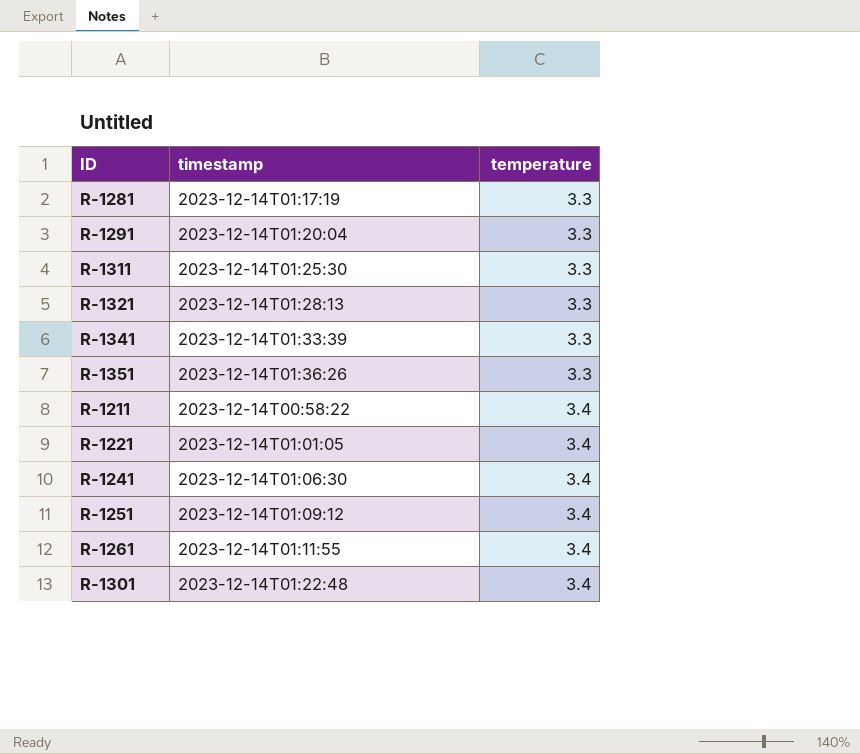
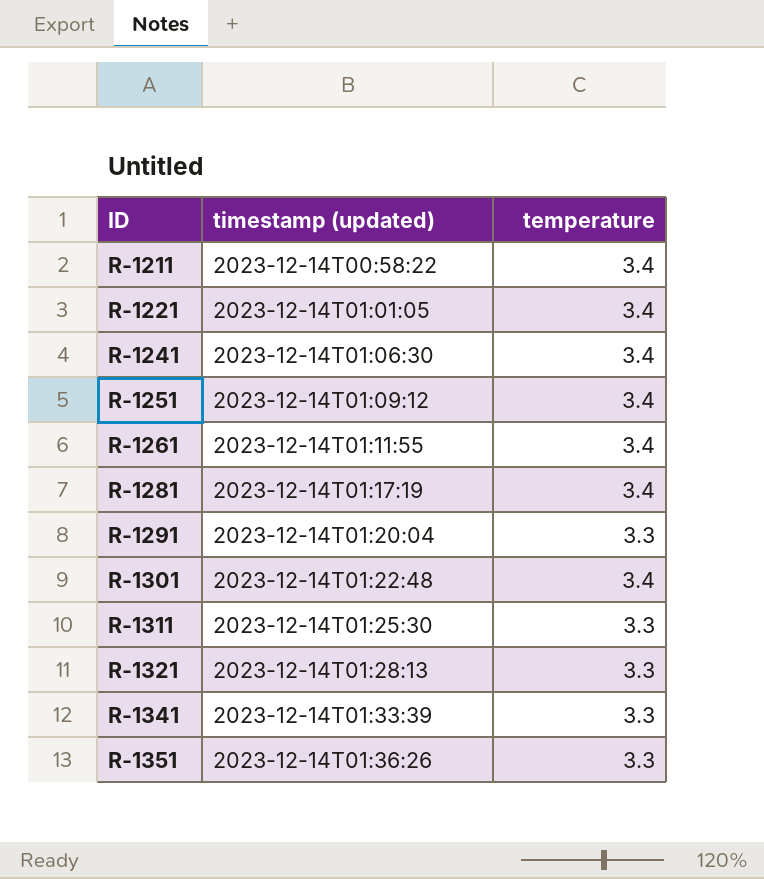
row order: temperature ascending -> ID ascending
column name: timestamp -> timestamp (updated)
R-1281 | temperature: 3.3 -> 3.4

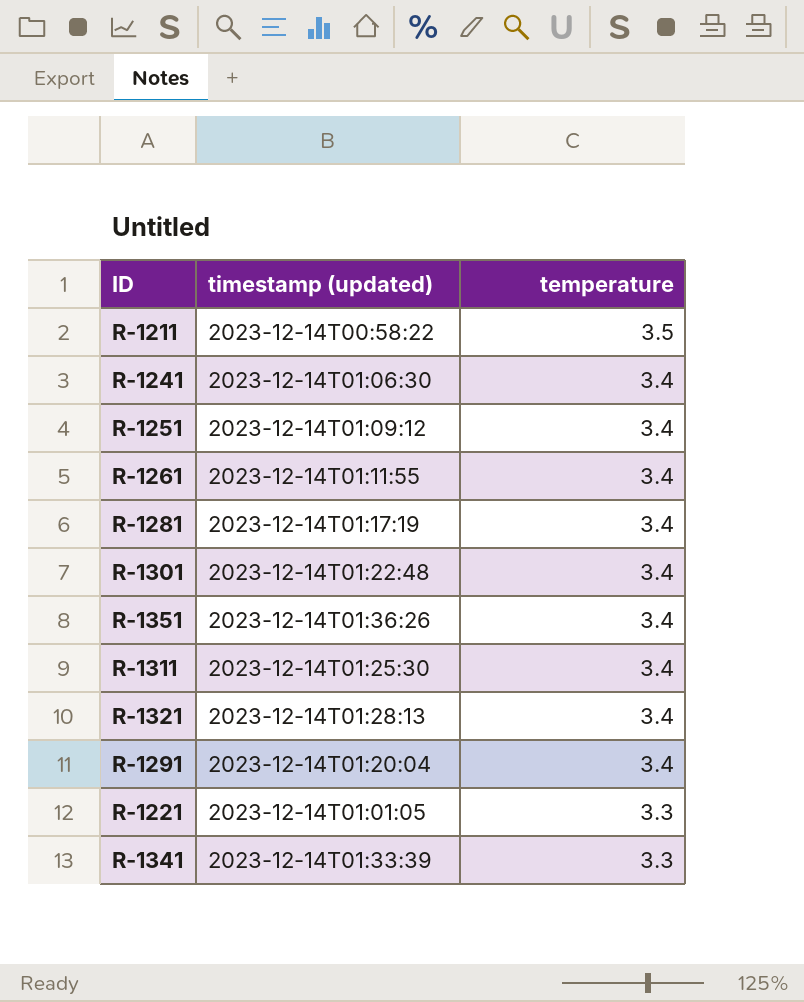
row order: ID ascending -> temperature descending
R-1211 | temperature: 3.4 -> 3.5
R-1351 | temperature: 3.3 -> 3.4
R-1311 | temperature: 3.3 -> 3.4
R-1321 | temperature: 3.3 -> 3.4
R-1291 | temperature: 3.3 -> 3.4
R-1221 | temperature: 3.4 -> 3.3

